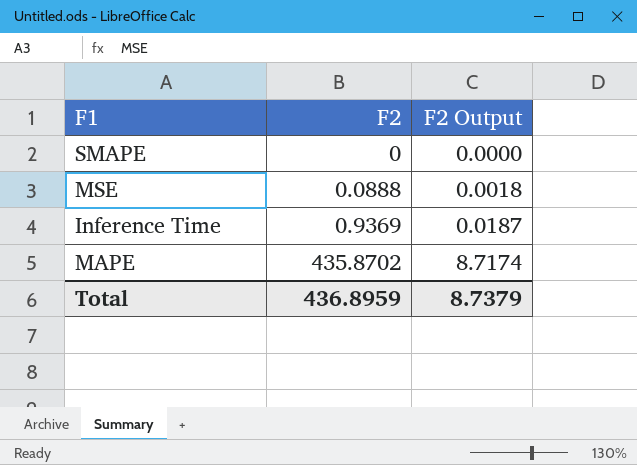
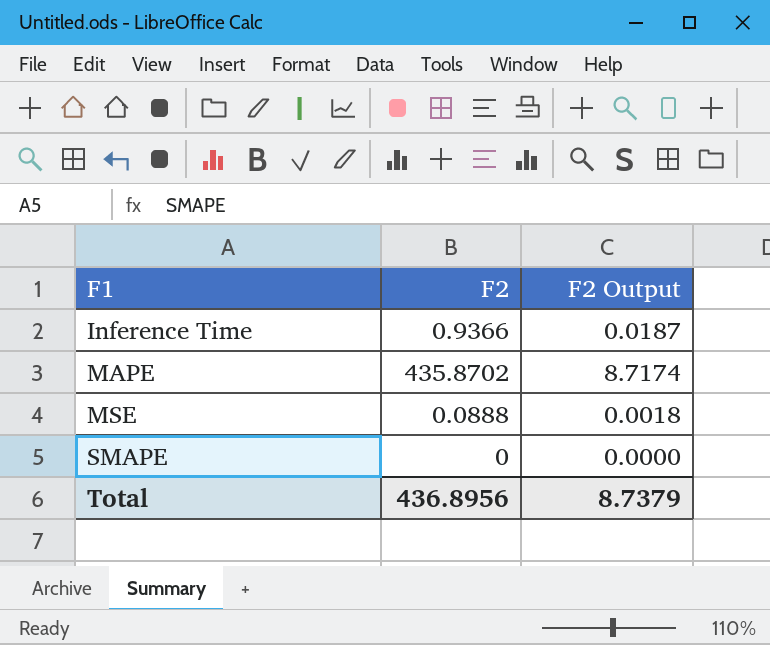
row order: F2 ascending -> F1 ascending
Inference Time | F2: 0.9369 -> 0.9366
Total | F2: 436.8959 -> 436.8956

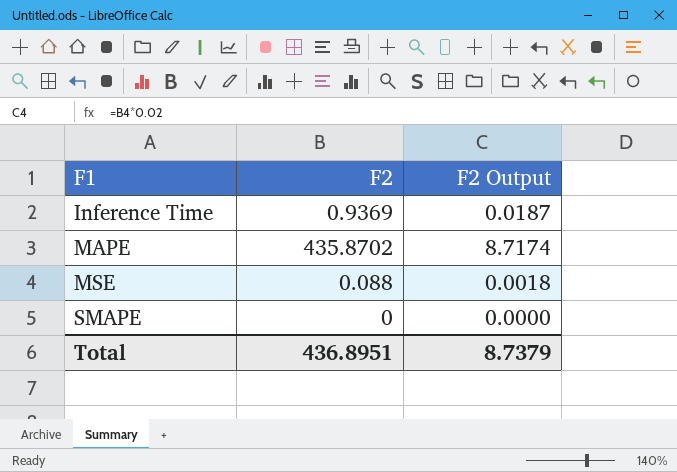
Inference Time | F2: 0.9366 -> 0.9369
MSE | F2: 0.0888 -> 0.088
Total | F2: 436.8956 -> 436.8951

